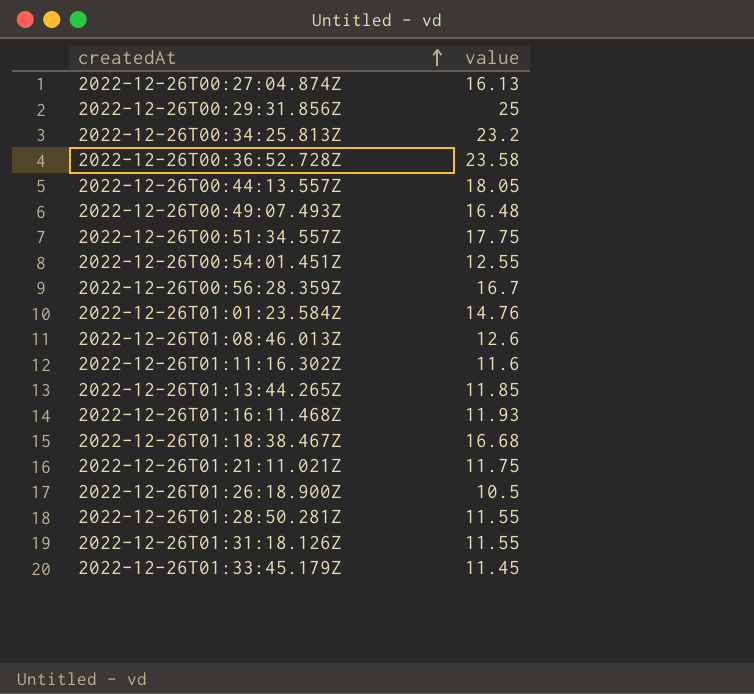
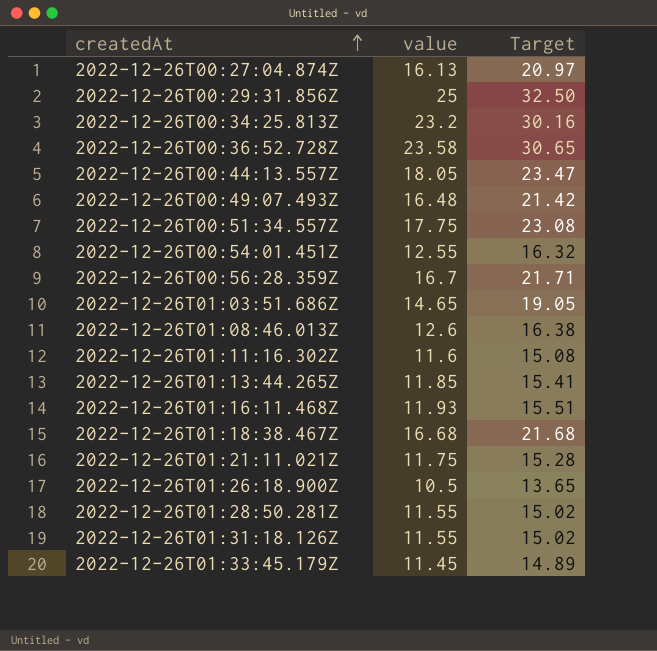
column Target | formula: none -> [value] * 1.3
row 2022-12-26T01:01:23.584Z: 14.76 -> none
row 2022-12-26T01:03:51.686Z: none -> 14.65 | 19.05

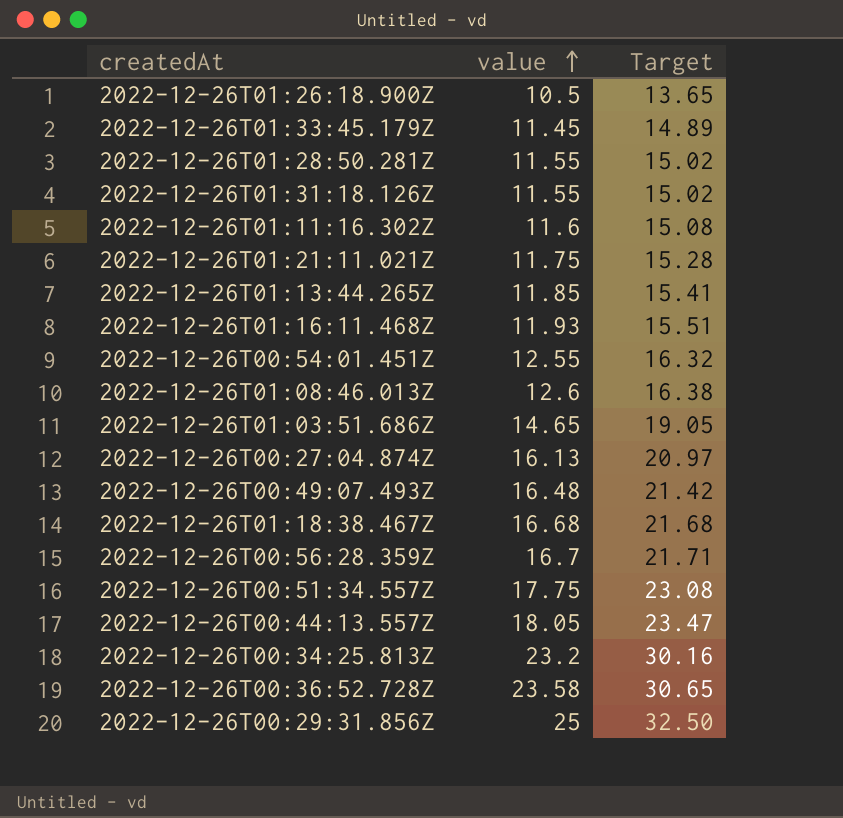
row order: createdAt ascending -> value ascending

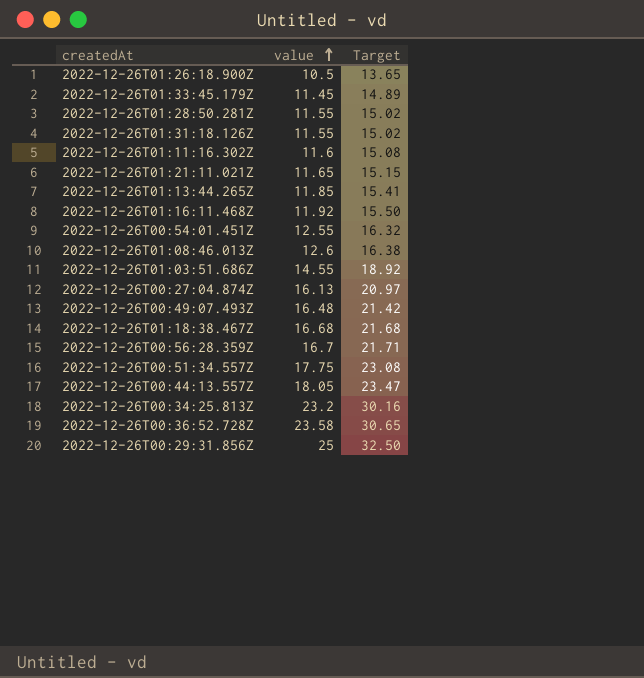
2022-12-26T01:21:11.021Z | value: 11.75 -> 11.65
2022-12-26T01:21:11.021Z | Target: 15.28 -> 15.15
2022-12-26T01:16:11.468Z | value: 11.93 -> 11.92
2022-12-26T01:16:11.468Z | Target: 15.51 -> 15.50
2022-12-26T01:03:51.686Z | value: 14.65 -> 14.55
2022-12-26T01:03:51.686Z | Target: 19.05 -> 18.92

